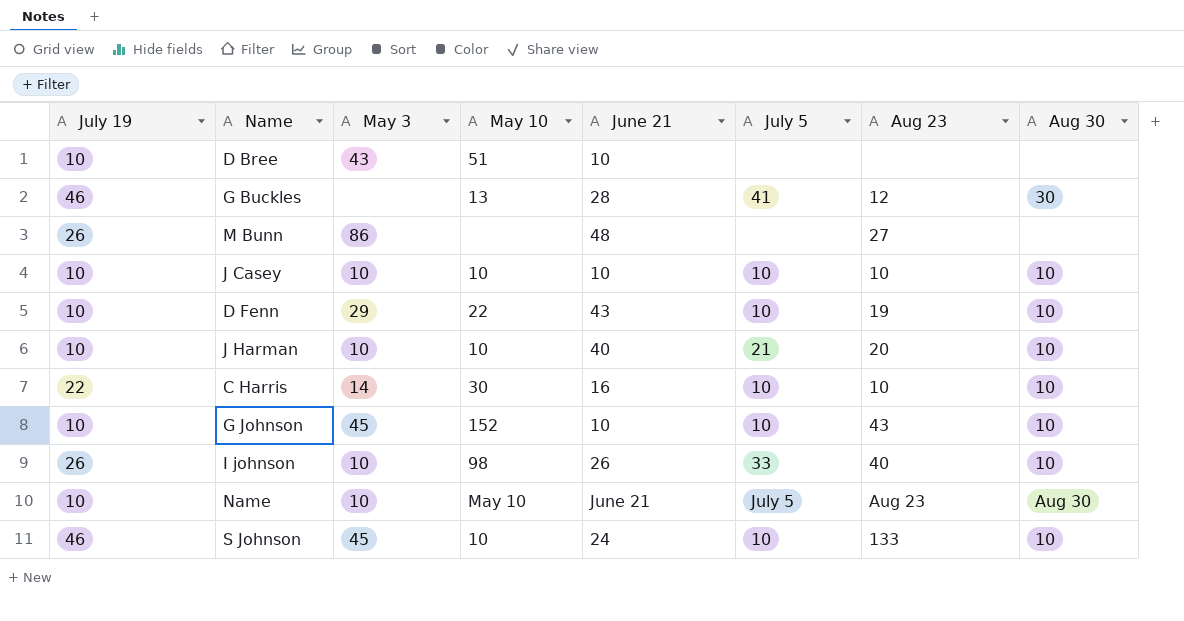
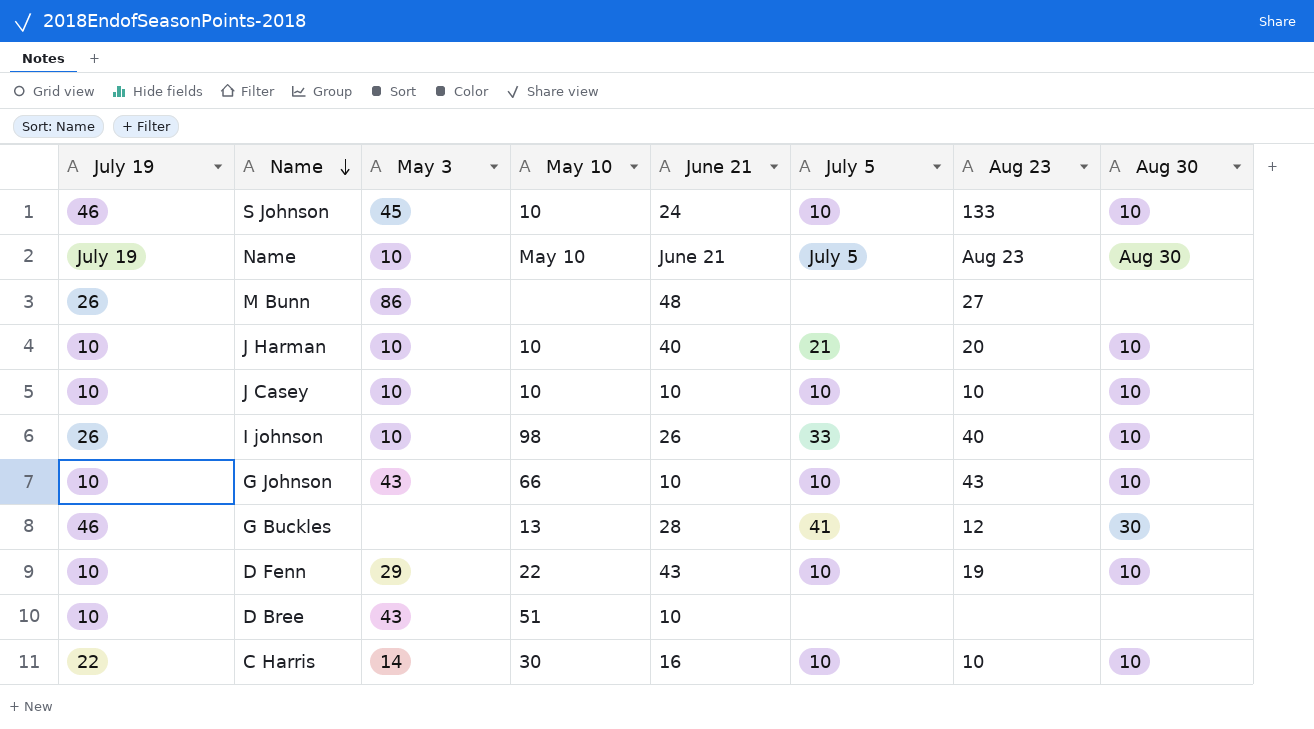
row order: none -> Name descending
Name | July 19: 10 -> July 19
G Johnson | May 3: 45 -> 43
G Johnson | May 10: 152 -> 66

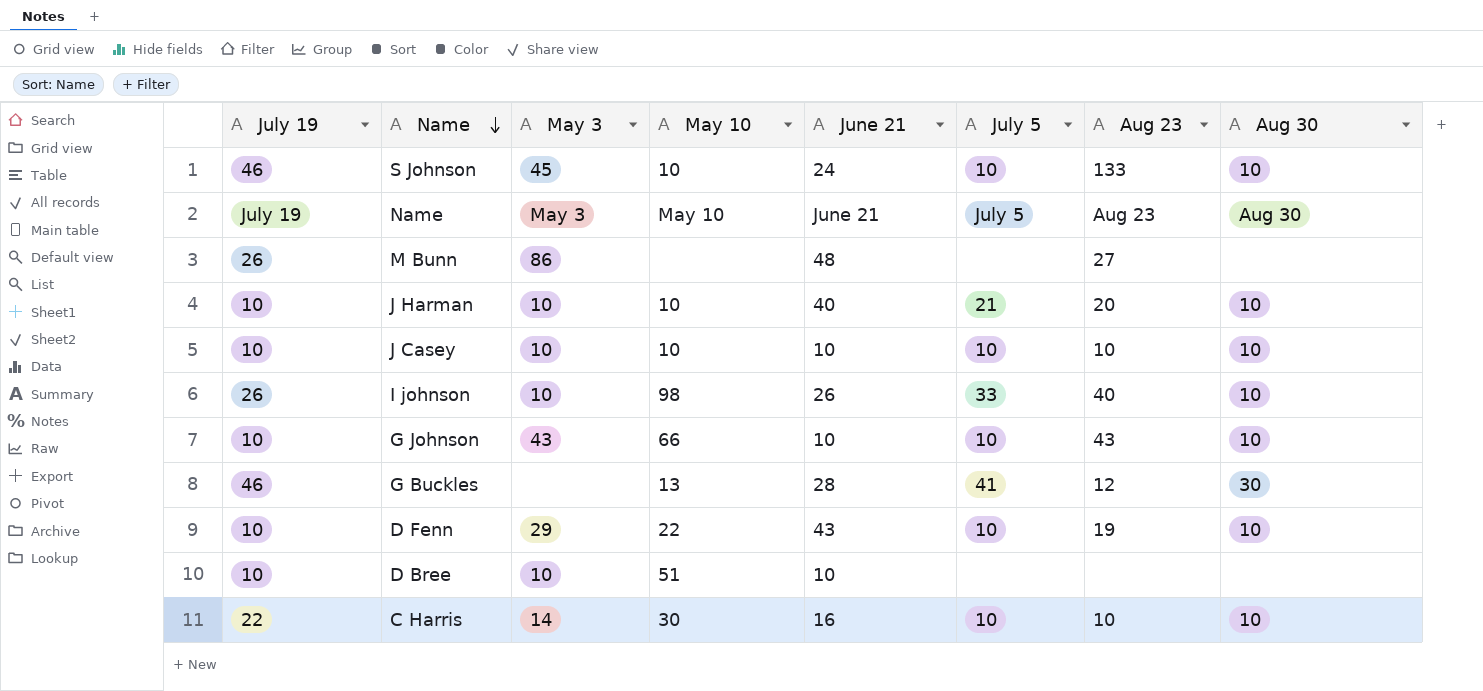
Name | May 3: 10 -> May 3
D Bree | May 3: 43 -> 10

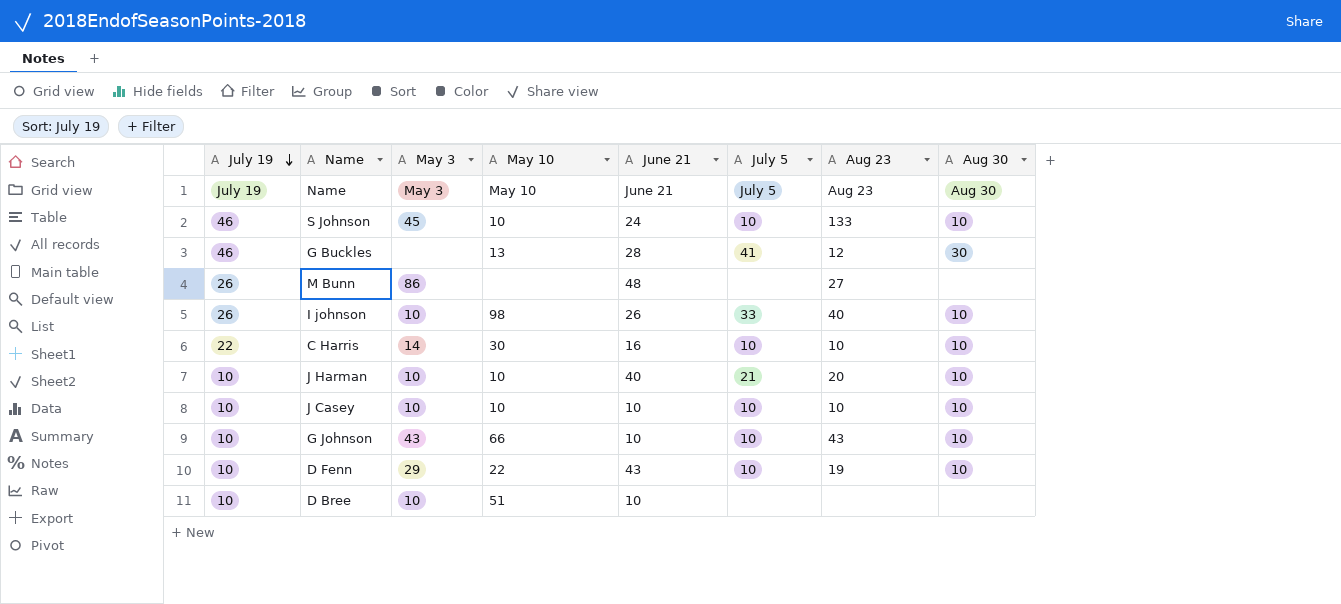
row order: Name descending -> July 19 descending

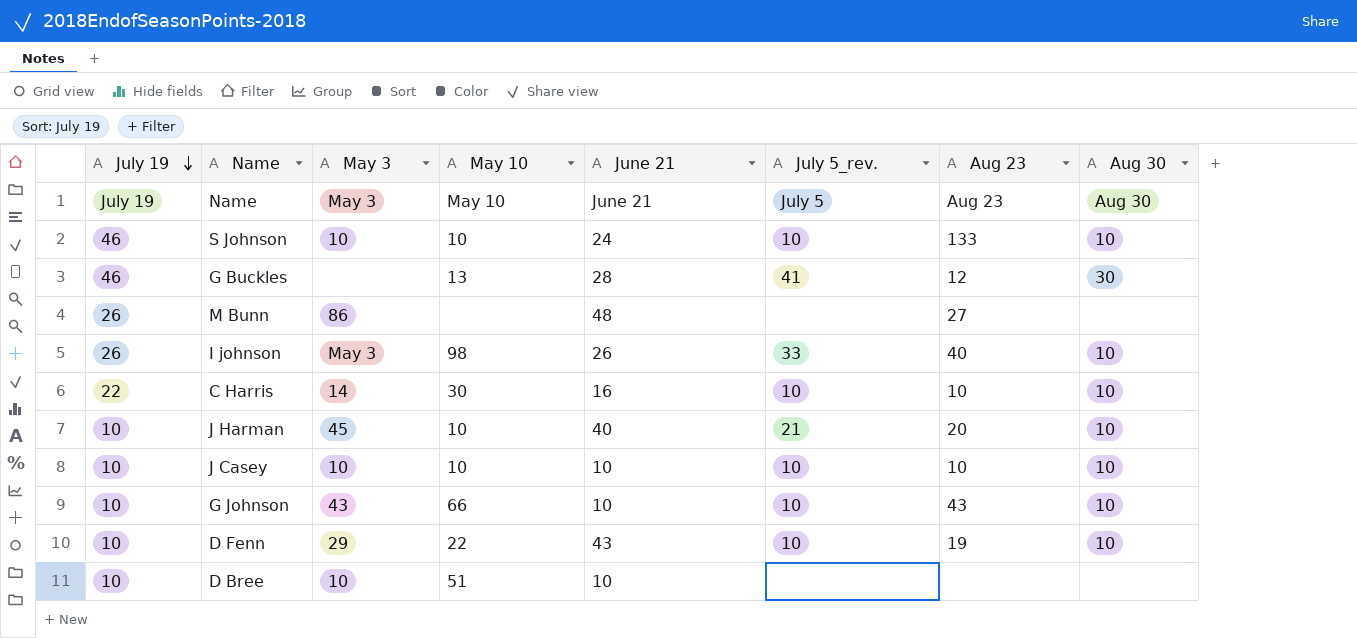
column name: July 5 -> July 5_rev.
S Johnson | May 3: 45 -> 10
I johnson | May 3: 10 -> May 3
J Harman | May 3: 10 -> 45

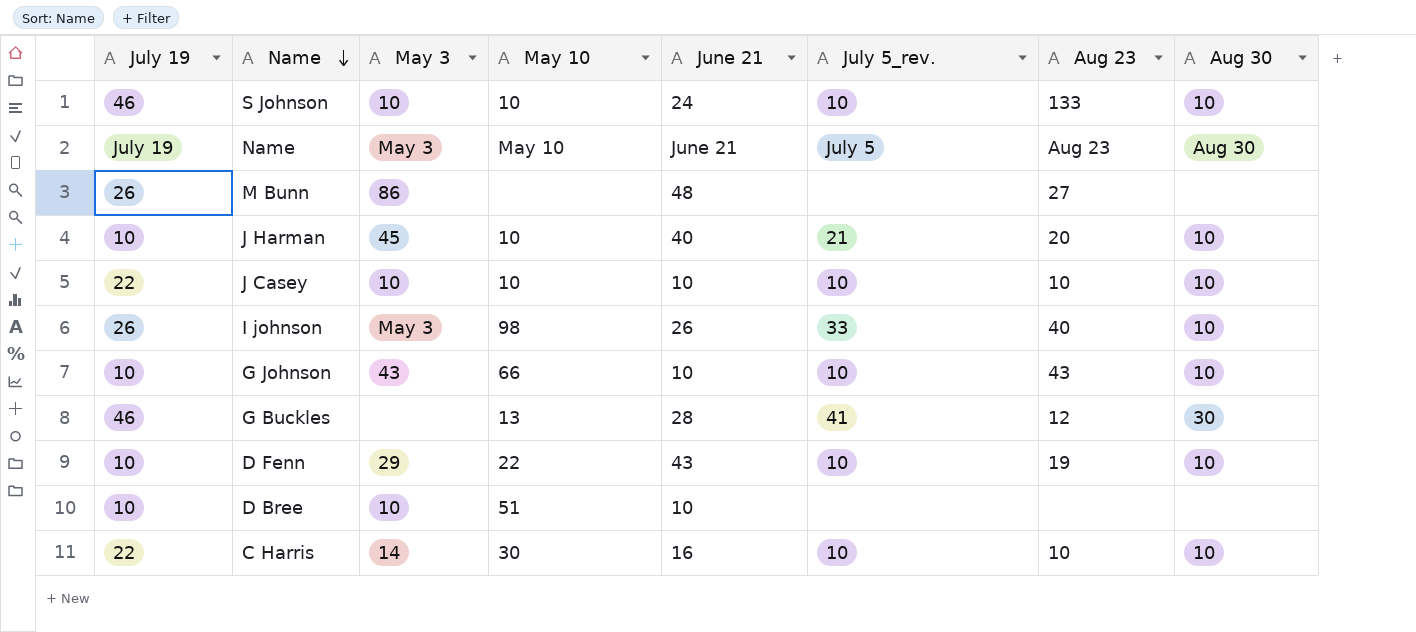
row order: July 19 descending -> Name descending
J Casey | July 19: 10 -> 22

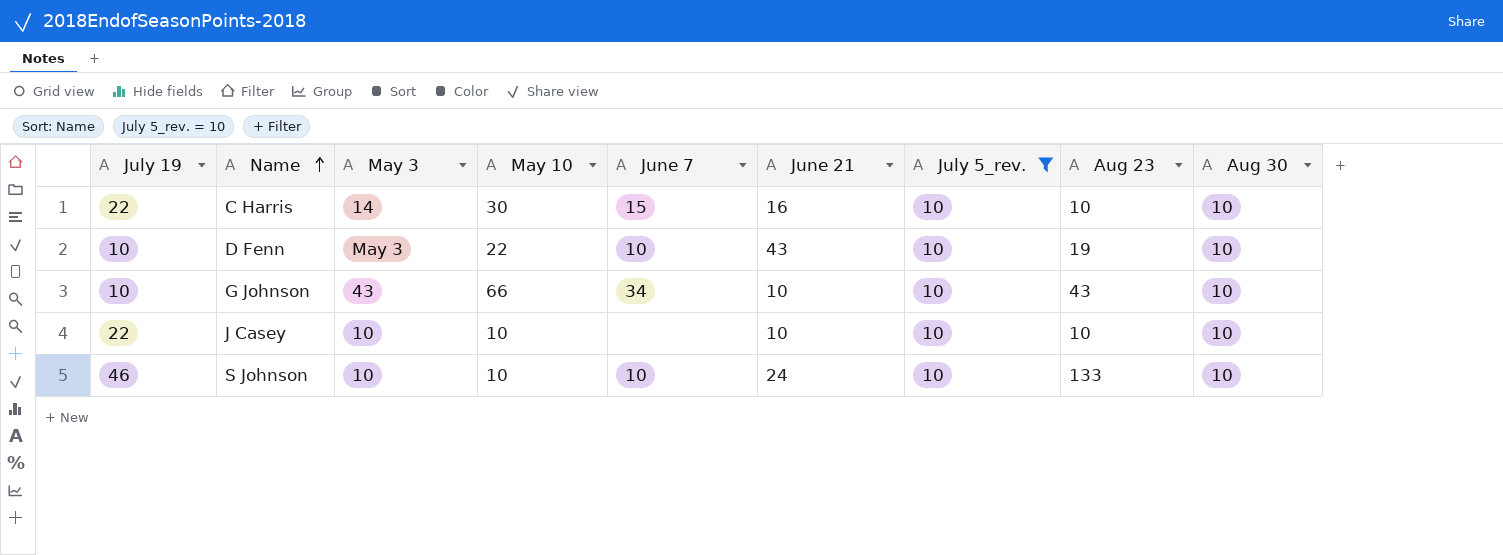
filter: none -> July 5_rev. = 10
row order: Name descending -> Name ascending
column June 7 | position: none -> 5
D Fenn | May 3: 29 -> May 3

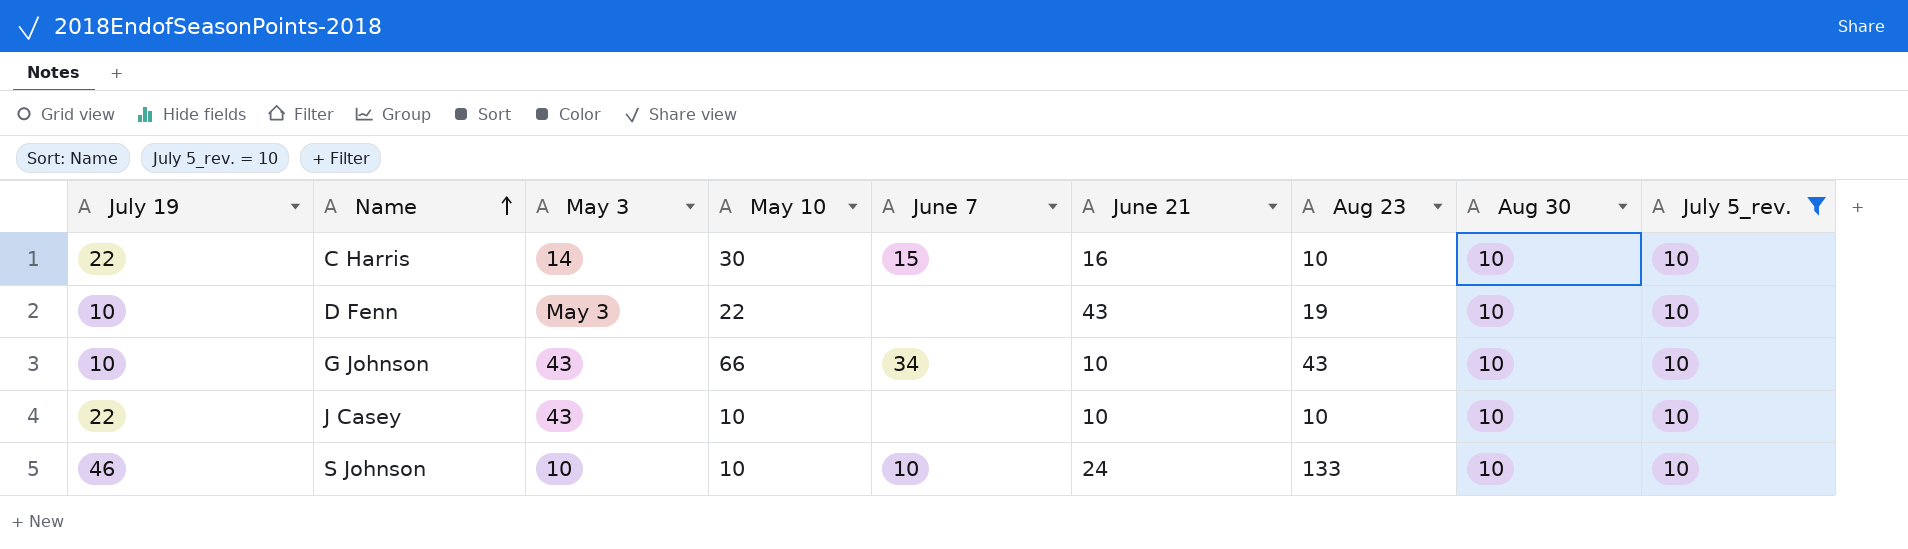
column July 5_rev. | position: 7 -> 9
D Fenn | June 7: 10 -> none
J Casey | May 3: 10 -> 43

